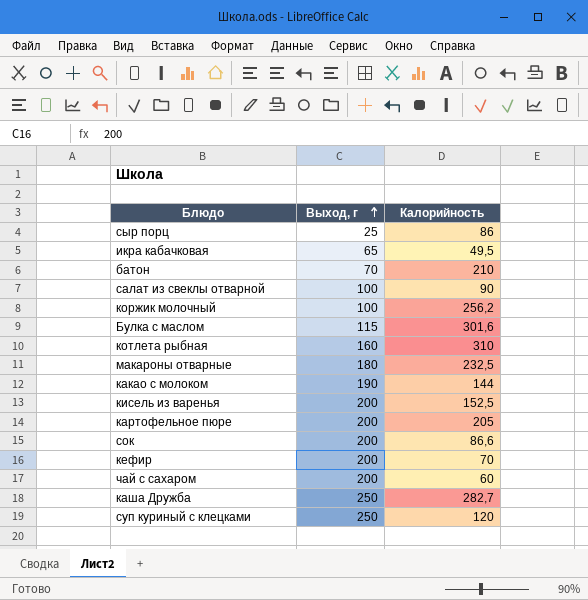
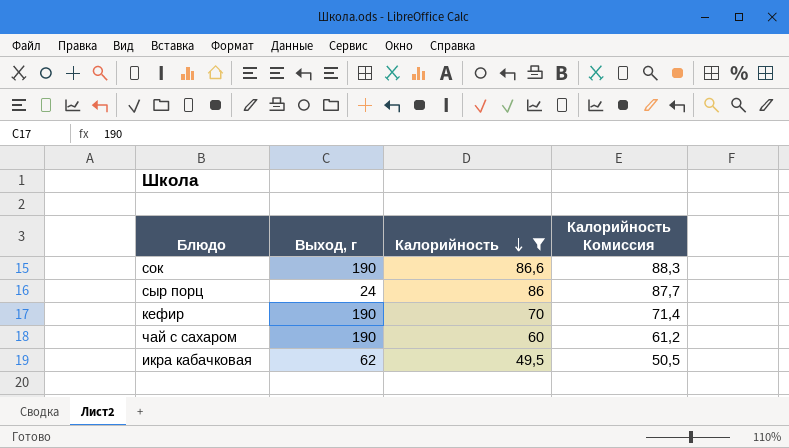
filter: none -> Калорийность <= 86,6
row order: Выход, г ascending -> Калорийность descending
column Калорийность Комиссия | formula: none -> [Калорийность] * 1,02
сок | Выход, г: 200 -> 190
сыр порц | Выход, г: 25 -> 24
кефир | Выход, г: 200 -> 190
чай с сахаром | Выход, г: 200 -> 190
икра кабачковая | Выход, г: 65 -> 62

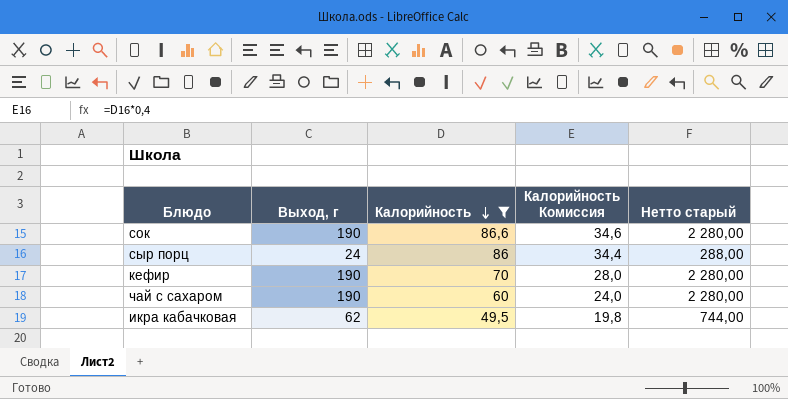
column Калорийность Комиссия | formula: [Калорийность] * 1,02 -> [Калорийность] * 0,4
column Нетто старый | formula: none -> [Выход, г] * 12

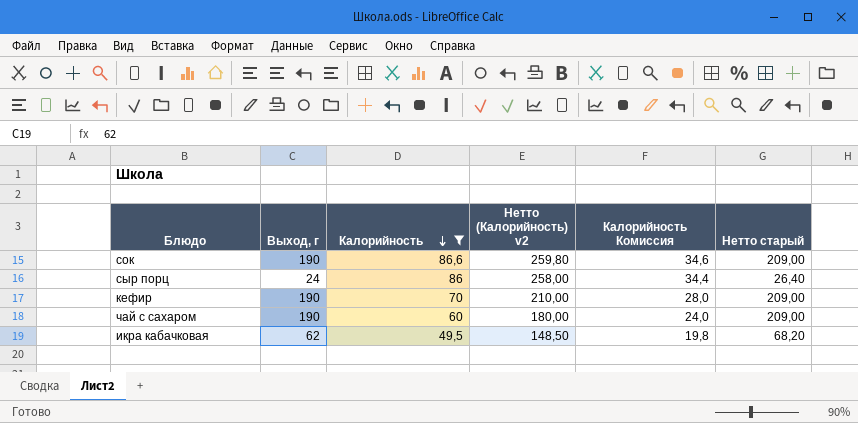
column Нетто (Калорийность) v2 | formula: none -> [Калорийность] * 3
column Нетто старый | formula: [Выход, г] * 12 -> [Выход, г] * 1,1

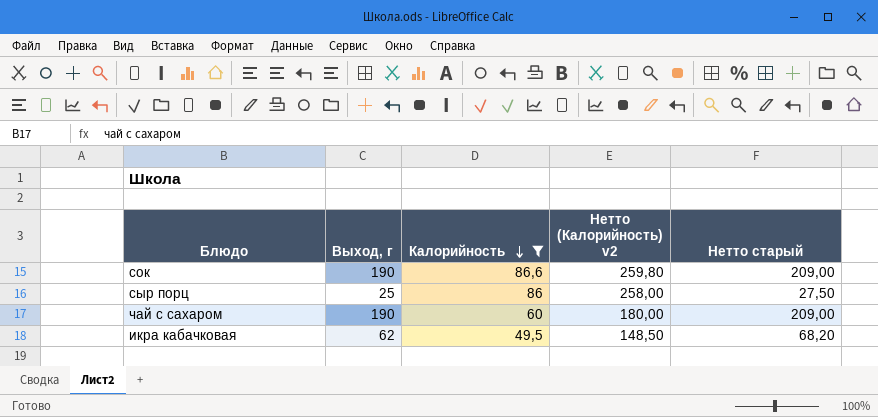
column Калорийность Комиссия | formula: [Калорийность] * 0,4 -> none
row кефир: 190 | 70 | 210,00 | 28,0 | 209,00 -> none
сыр порц | Выход, г: 24 -> 25
сыр порц | Нетто старый: 26,40 -> 27,50

